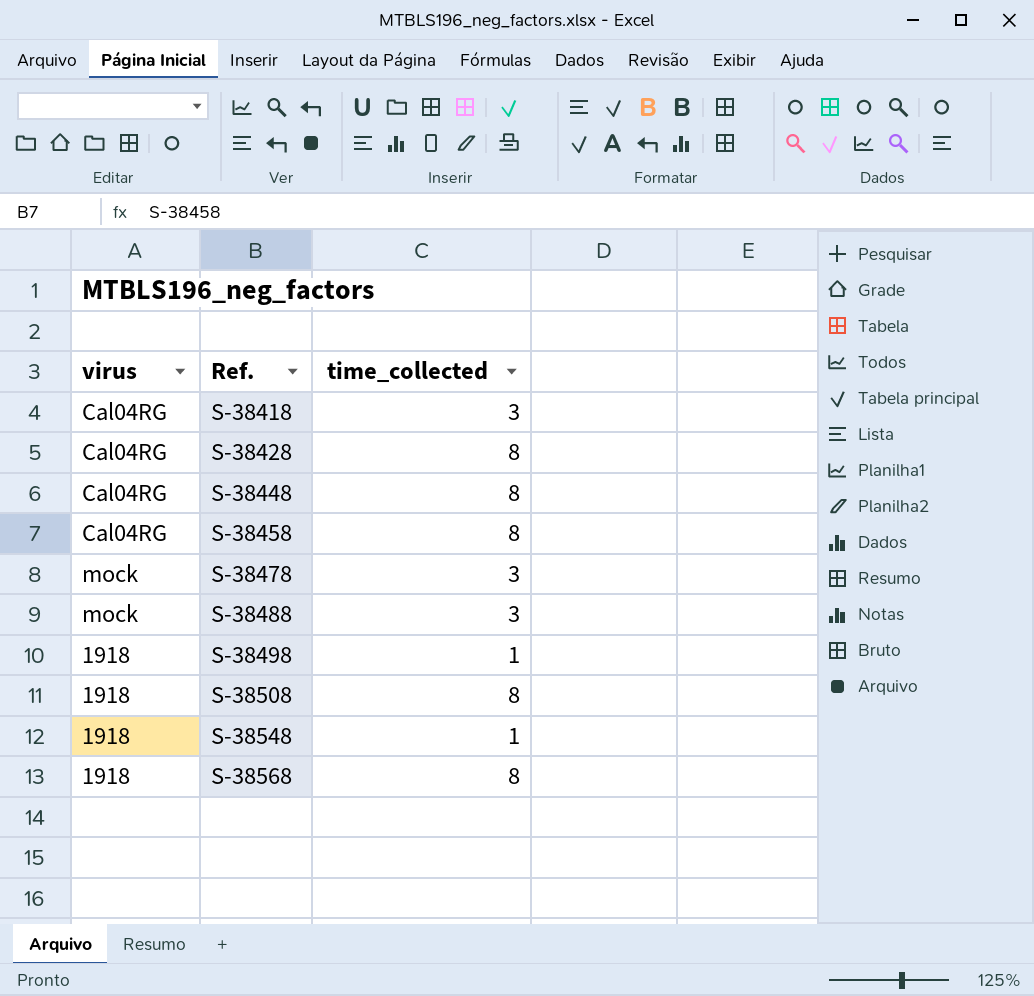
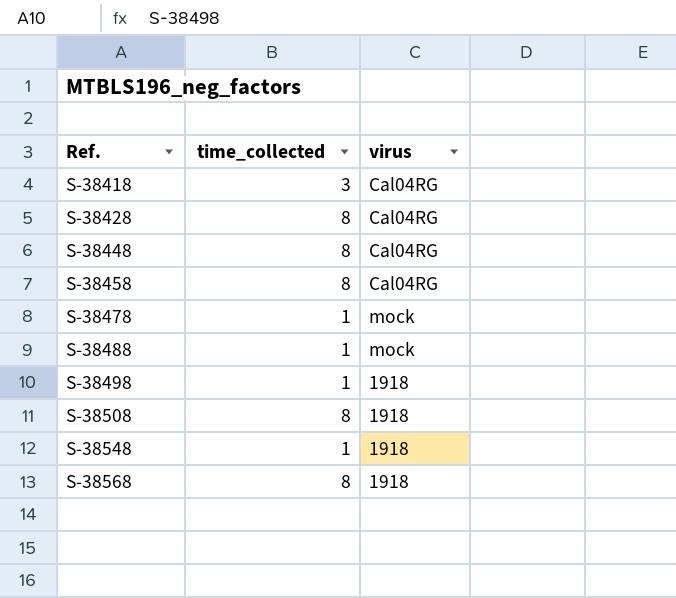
column virus | position: 1 -> 3
S-38478 | time_collected: 3 -> 1
S-38488 | time_collected: 3 -> 1

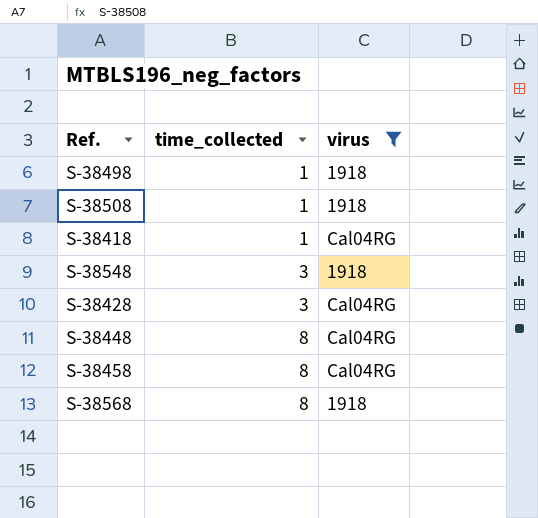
filter: none -> virus != mock
row order: Ref. ascending -> time_collected ascending
S-38508 | time_collected: 8 -> 1
S-38418 | time_collected: 3 -> 1
S-38548 | time_collected: 1 -> 3
S-38428 | time_collected: 8 -> 3

